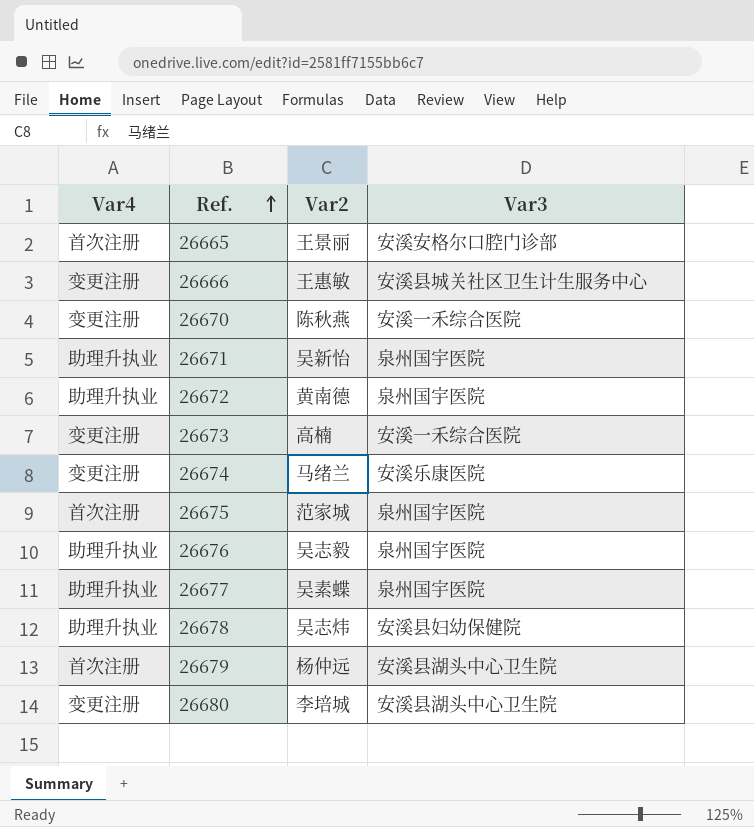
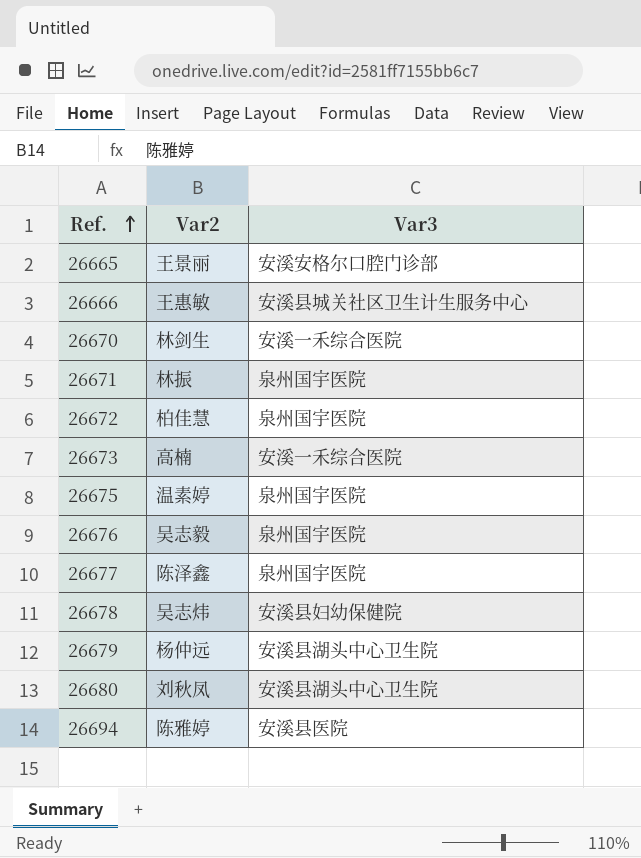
column Var4 | position: 1 -> none
row 26674: 变更注册 | 马绪兰 | 安溪乐康医院 -> none
26670 | Var2: 陈秋燕 -> 林剑生
26671 | Var2: 吴新怡 -> 林振
26672 | Var2: 黄南德 -> 柏佳慧
26675 | Var2: 范家城 -> 温素婷
26677 | Var2: 吴素蝶 -> 陈泽鑫
26680 | Var2: 李培城 -> 刘秋凤
row 26694: none -> 陈雅婷 | 安溪县医院

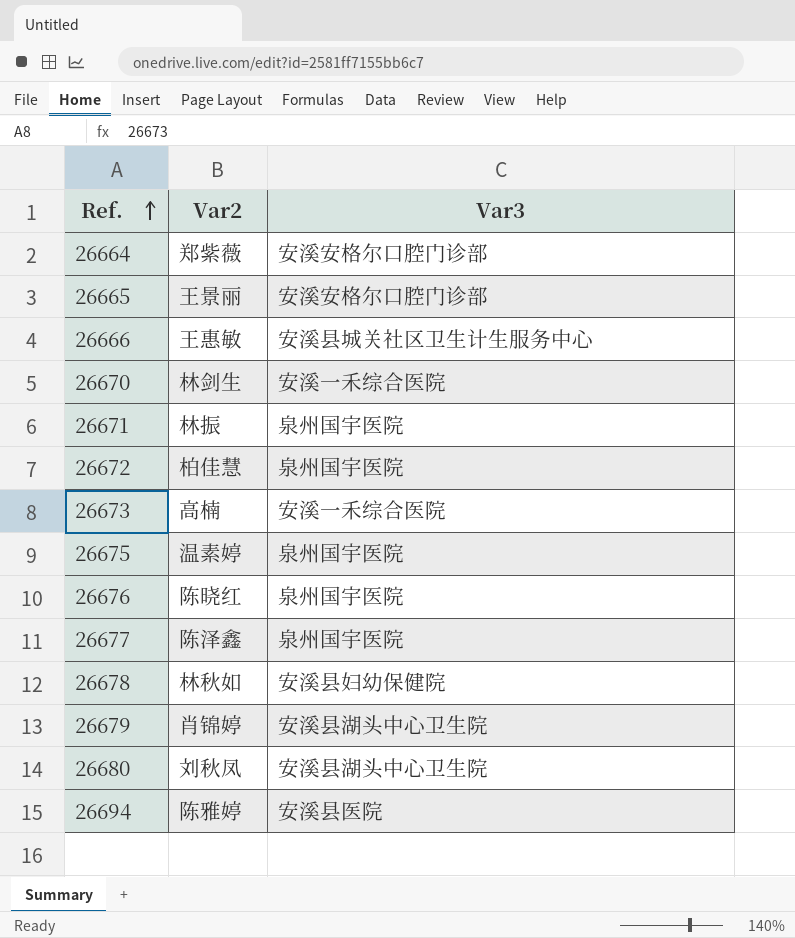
row 26664: none -> 郑紫薇 | 安溪安格尔口腔门诊部
26676 | Var2: 吴志毅 -> 陈晓红
26678 | Var2: 吴志炜 -> 林秋如
26679 | Var2: 杨仲远 -> 肖锦婷

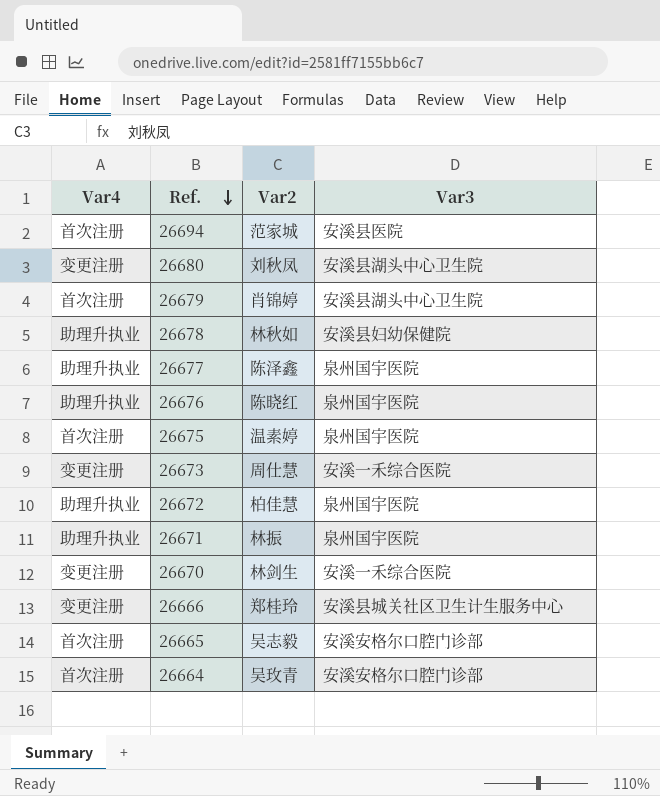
row order: Ref. ascending -> Ref. descending
column Var4 | position: none -> 1
26694 | Var2: 陈雅婷 -> 范家城
26673 | Var2: 高楠 -> 周仕慧
26666 | Var2: 王惠敏 -> 郑桂玲
26665 | Var2: 王景丽 -> 吴志毅
26664 | Var2: 郑紫薇 -> 吴玫青

